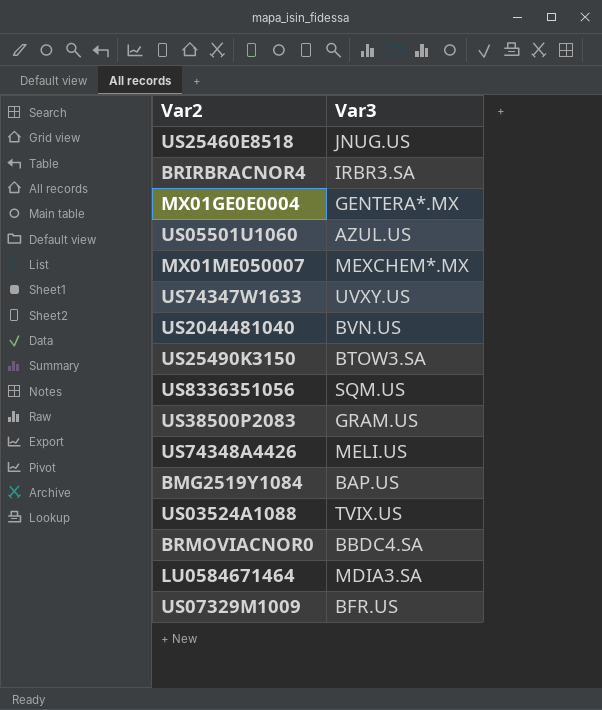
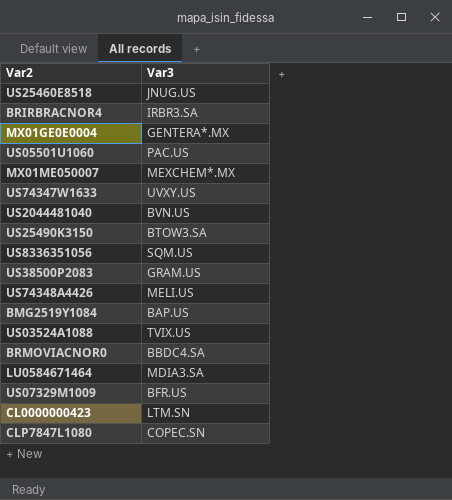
US05501U1060 | Var3: AZUL.US -> PAC.US
row CL0000000423: none -> LTM.SN
row CLP7847L1080: none -> COPEC.SN

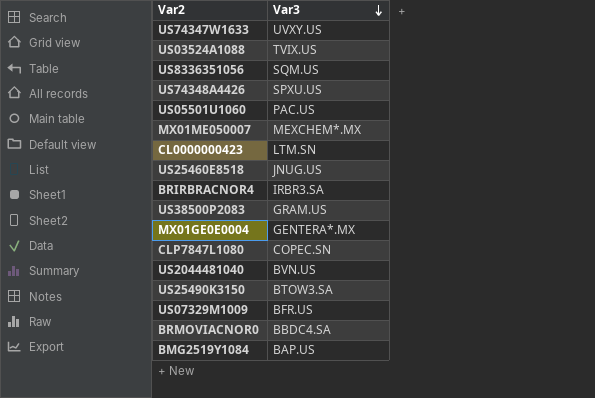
row order: none -> Var3 descending
row LU0584671464: MDIA3.SA -> none
US74348A4426 | Var3: MELI.US -> SPXU.US

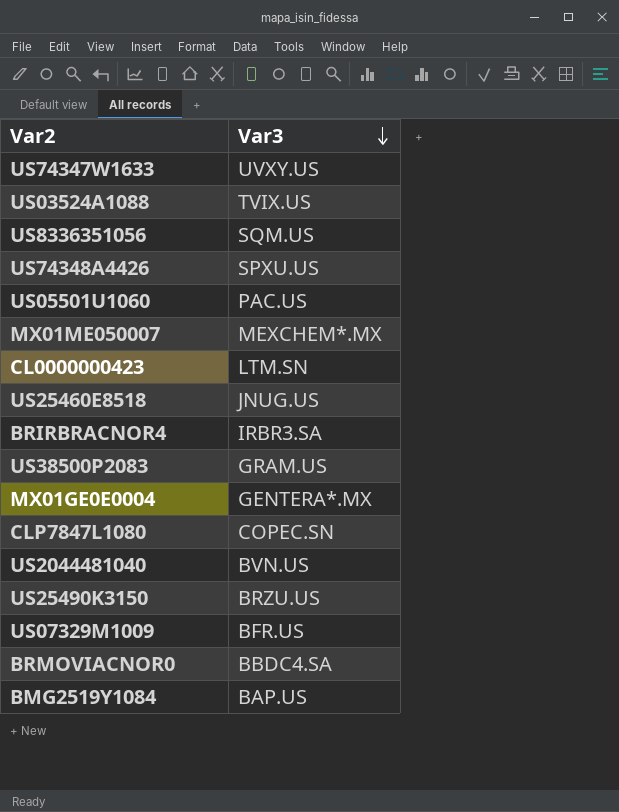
US25490K3150 | Var3: BTOW3.SA -> BRZU.US

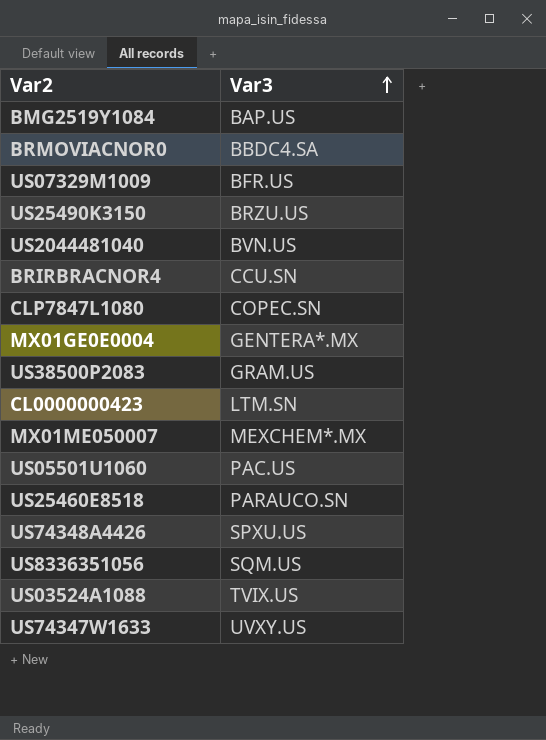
row order: Var3 descending -> Var3 ascending
BRIRBRACNOR4 | Var3: IRBR3.SA -> CCU.SN
US25460E8518 | Var3: JNUG.US -> PARAUCO.SN

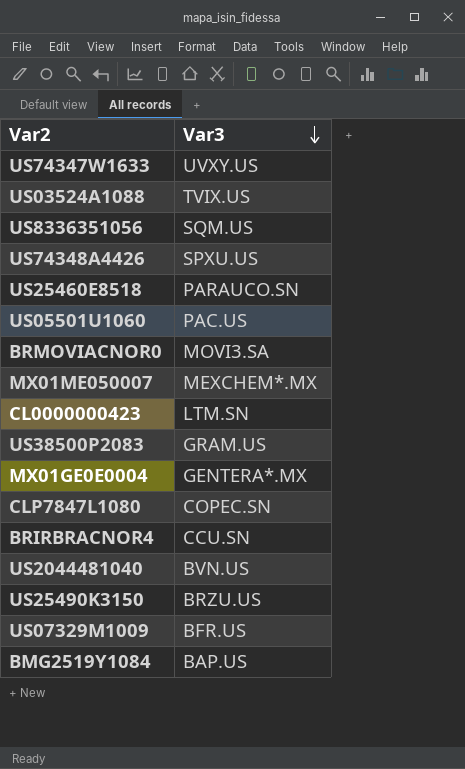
row order: Var3 ascending -> Var3 descending
BRMOVIACNOR0 | Var3: BBDC4.SA -> MOVI3.SA

